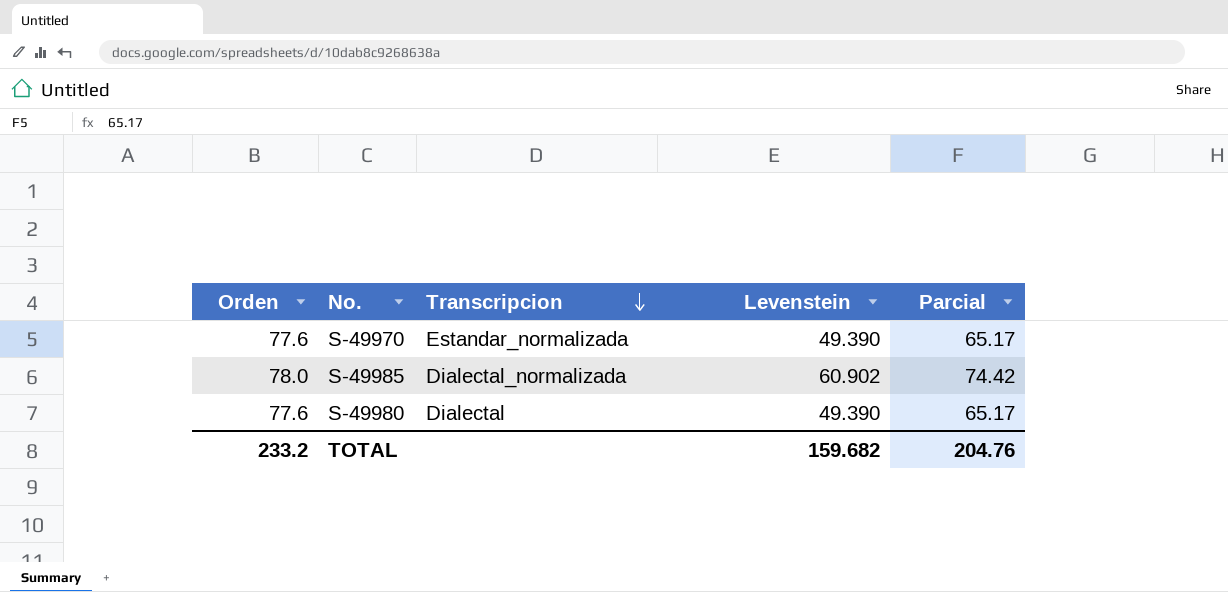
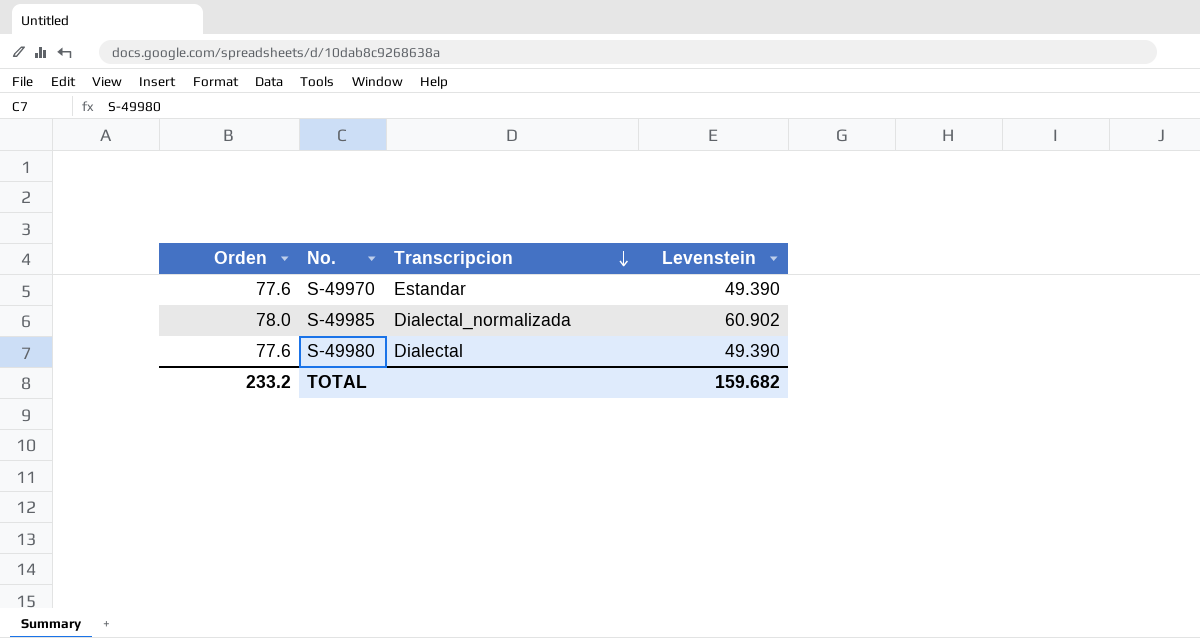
column Parcial | position: 5 -> none
S-49970 | Transcripcion: Estandar_normalizada -> Estandar

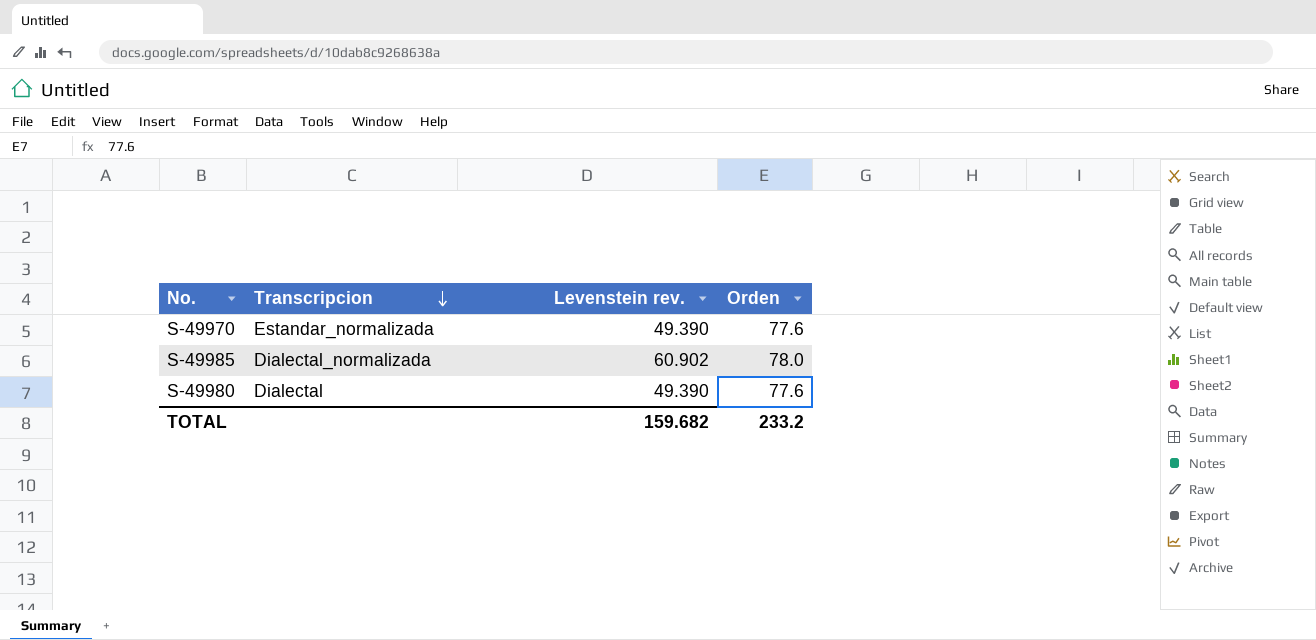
column name: Levenstein -> Levenstein rev.
column Orden | position: 1 -> 4
S-49970 | Transcripcion: Estandar -> Estandar_normalizada

